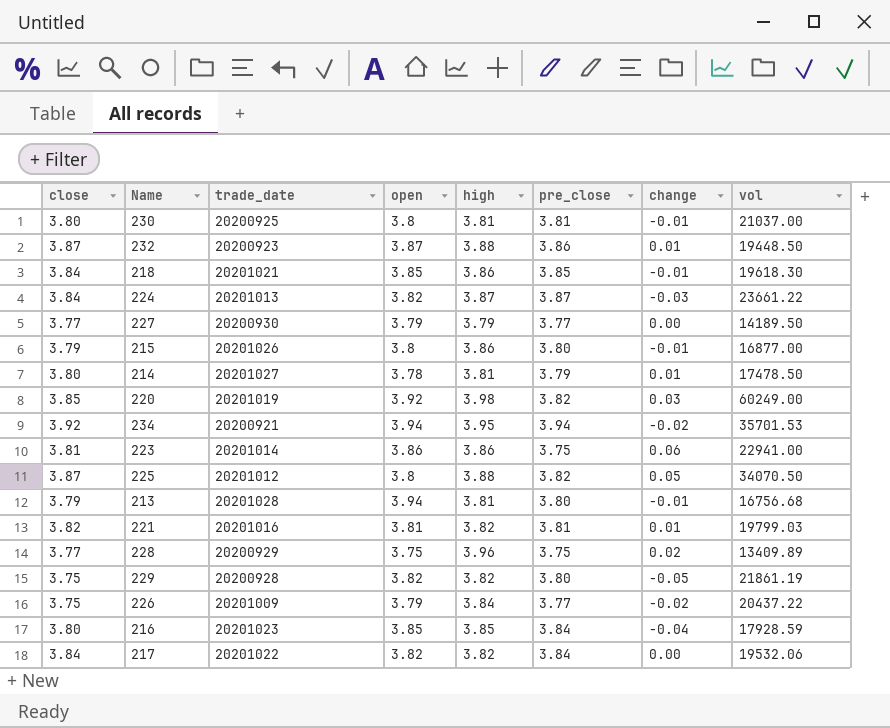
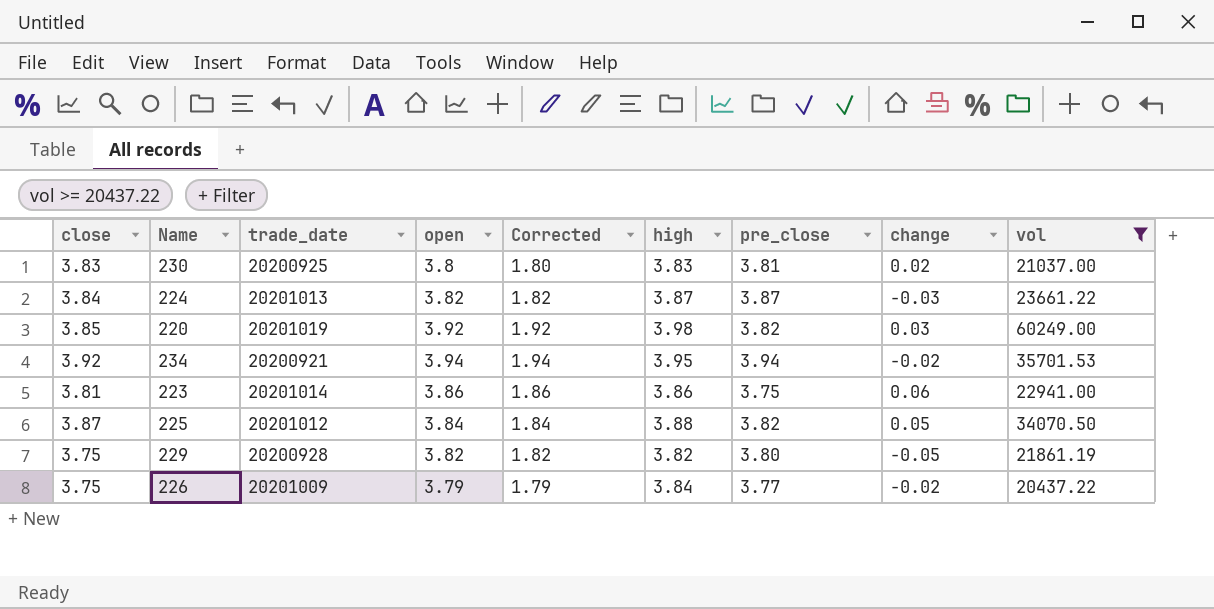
filter: none -> vol >= 20437.22
column Corrected | formula: none -> [open] - 2
230 | close: 3.80 -> 3.83
230 | high: 3.81 -> 3.83
230 | change: -0.01 -> 0.02
225 | open: 3.8 -> 3.84

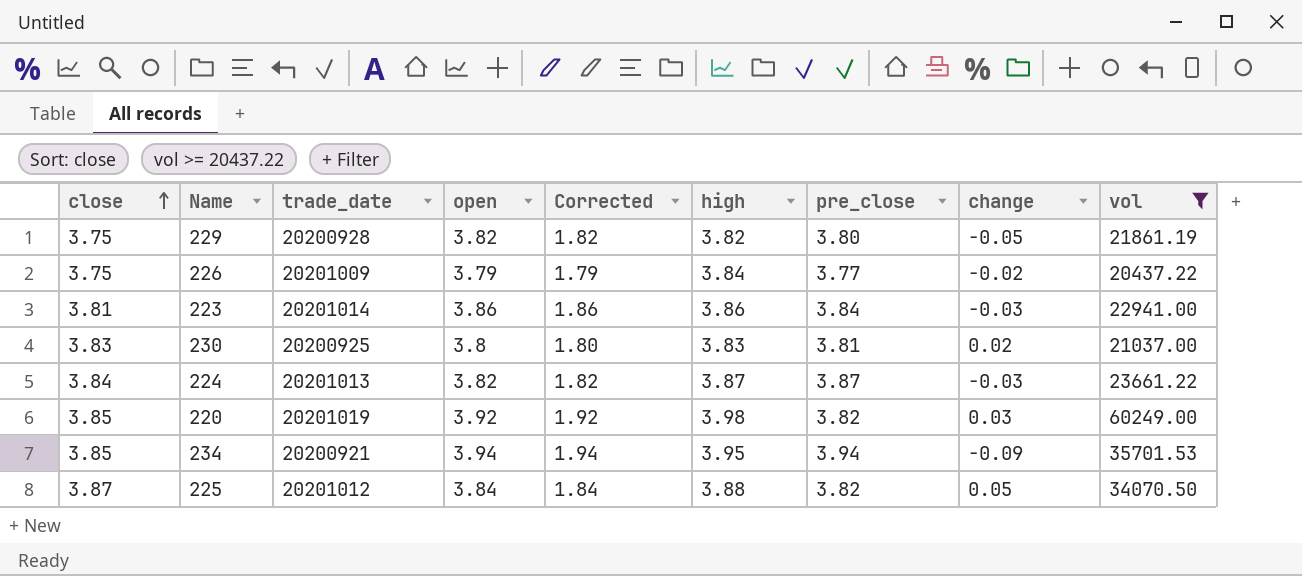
row order: none -> close ascending
223 | pre_close: 3.75 -> 3.84
223 | change: 0.06 -> -0.03
234 | close: 3.92 -> 3.85
234 | change: -0.02 -> -0.09

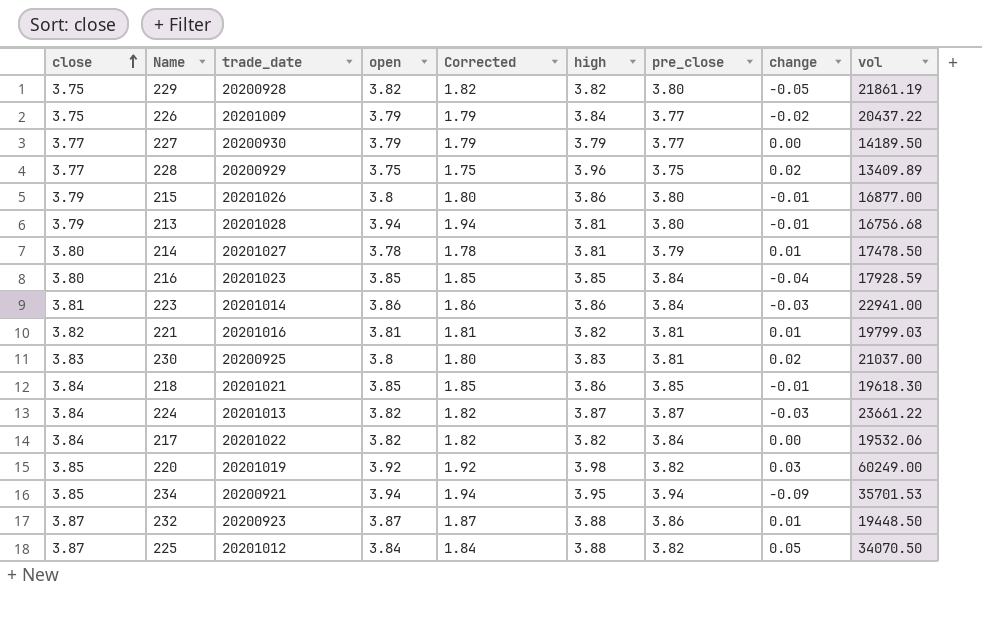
filter: vol >= 20437.22 -> none

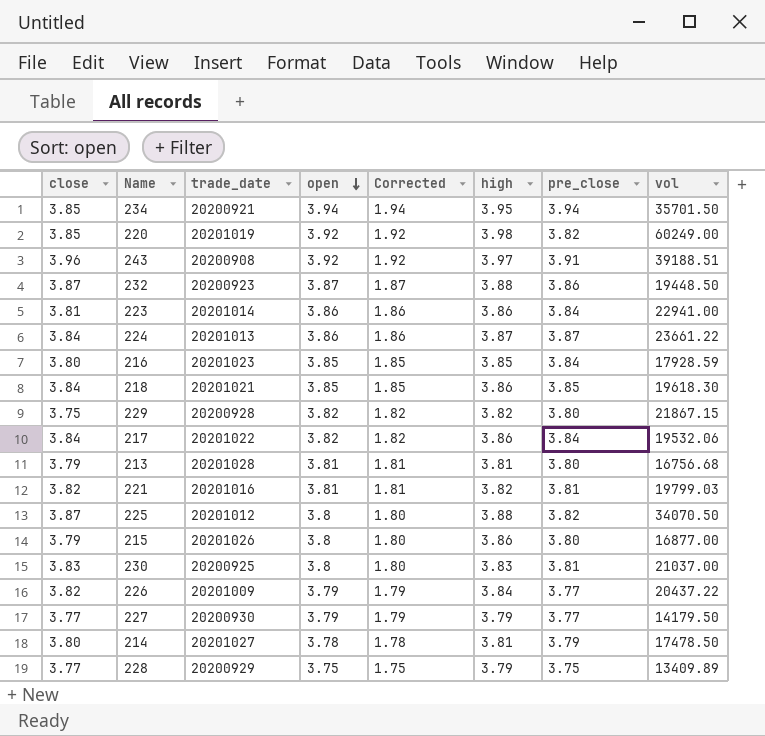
row order: close ascending -> open descending
column change | formula: [close] - [pre_close] -> none
234 | vol: 35701.53 -> 35701.50
row 243: none -> 3.96 | 20200908 | 3.92 | 1.92 | 3.97 | 3.91 | 39188.51
224 | open: 3.82 -> 3.86
224 | Corrected: 1.82 -> 1.86
229 | vol: 21861.19 -> 21867.15
217 | high: 3.82 -> 3.86
213 | open: 3.94 -> 3.81
213 | Corrected: 1.94 -> 1.81
225 | open: 3.84 -> 3.8
225 | Corrected: 1.84 -> 1.80
226 | close: 3.75 -> 3.82
227 | vol: 14189.50 -> 14179.50
228 | high: 3.96 -> 3.79

